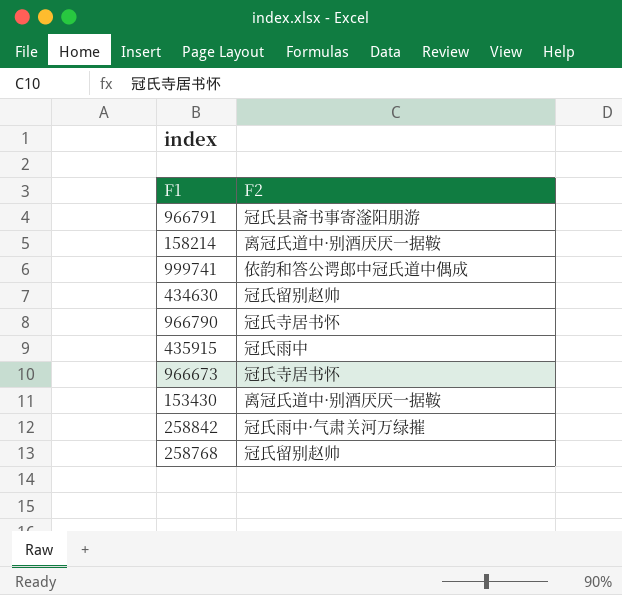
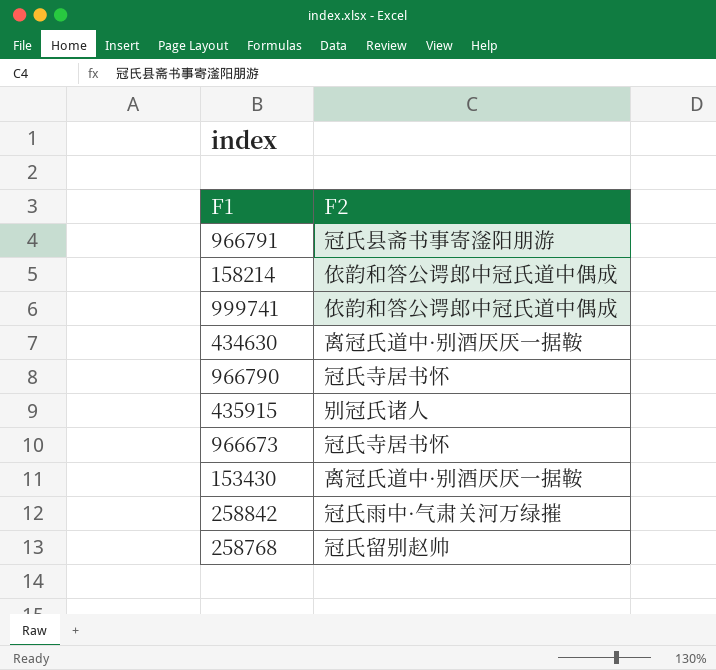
158214 | F2: 离冠氏道中·别酒厌厌一据鞍 -> 依韵和答公谔郎中冠氏道中偶成
434630 | F2: 冠氏留别赵帅 -> 离冠氏道中·别酒厌厌一据鞍
435915 | F2: 冠氏雨中 -> 别冠氏诸人

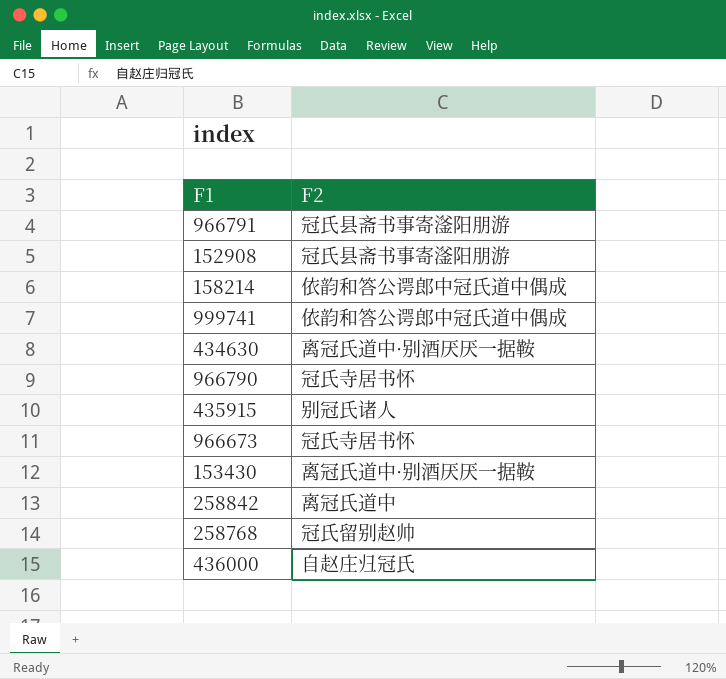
row 152908: none -> 冠氏县斋书事寄滏阳朋游
258842 | F2: 冠氏雨中·气肃关河万绿摧 -> 离冠氏道中
row 436000: none -> 自赵庄归冠氏

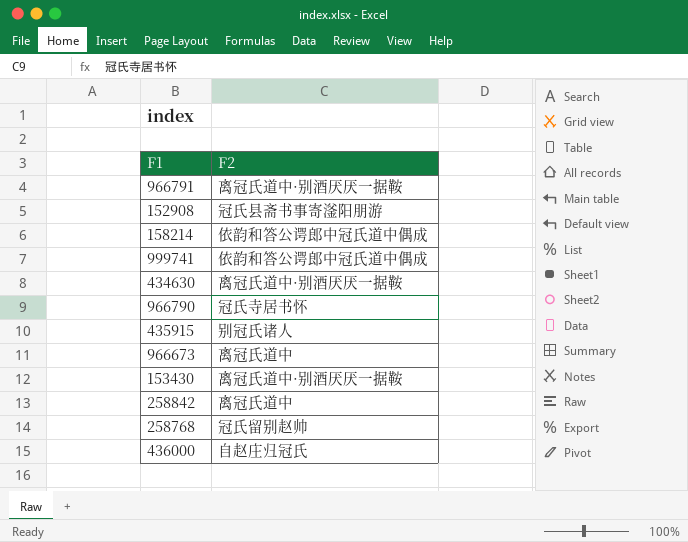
966791 | F2: 冠氏县斋书事寄滏阳朋游 -> 离冠氏道中·别酒厌厌一据鞍
966673 | F2: 冠氏寺居书怀 -> 离冠氏道中

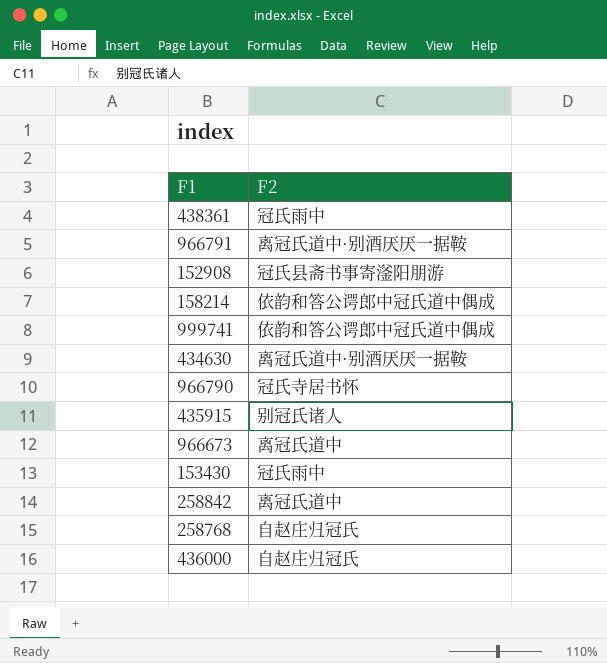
row 438361: none -> 冠氏雨中
153430 | F2: 离冠氏道中·别酒厌厌一据鞍 -> 冠氏雨中
258768 | F2: 冠氏留别赵帅 -> 自赵庄归冠氏

